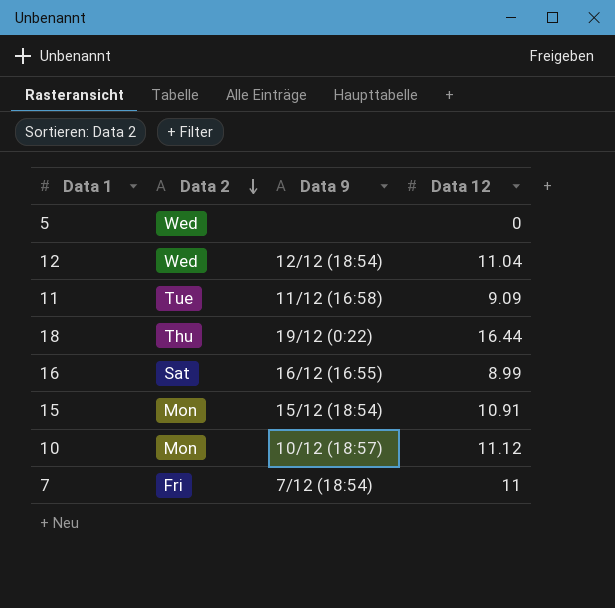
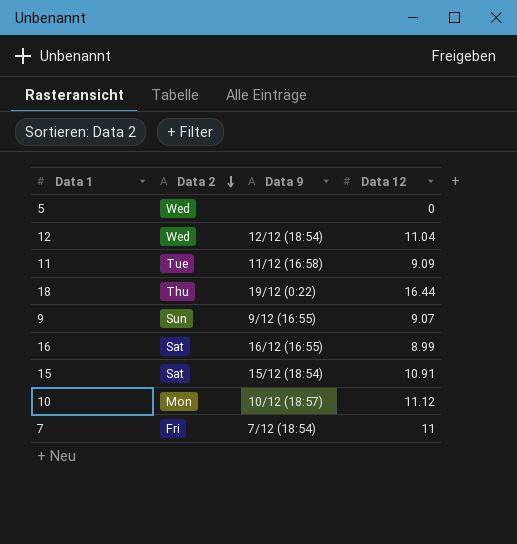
row 9: none -> Sun | 9/12 (16:55) | 9.07
15 | Data 2: Mon -> Sat

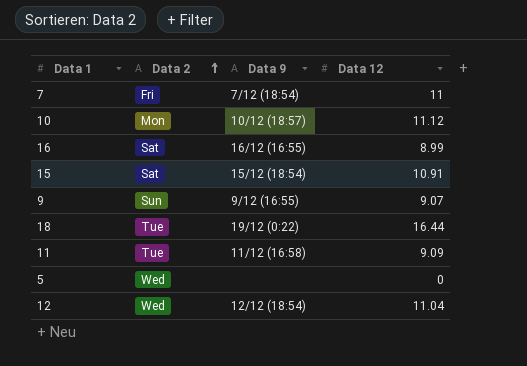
row order: Data 2 descending -> Data 2 ascending
18 | Data 2: Thu -> Tue

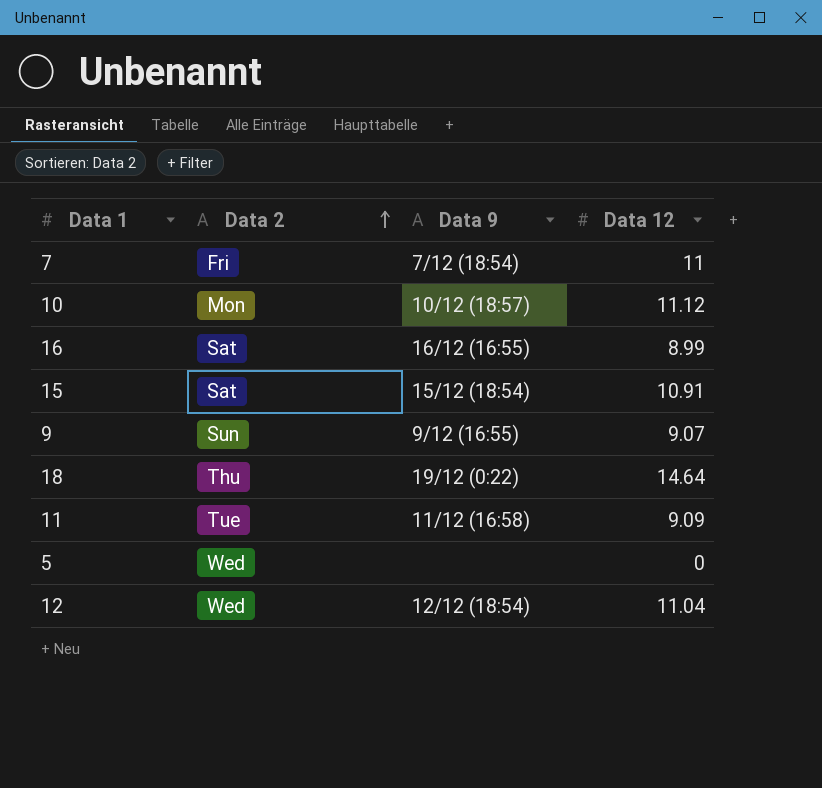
18 | Data 2: Tue -> Thu
18 | Data 12: 16.44 -> 14.64

